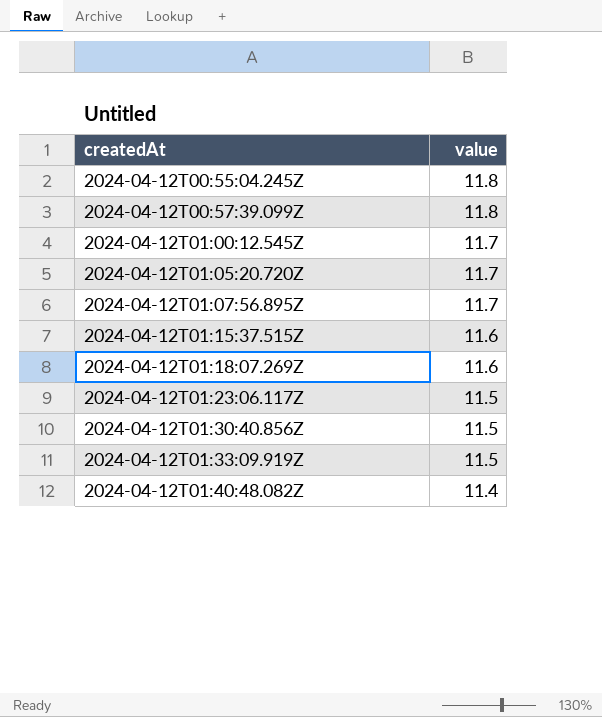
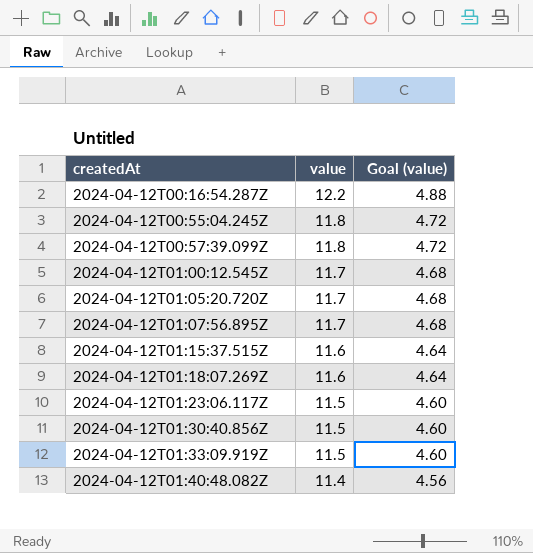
column Goal (value) | formula: none -> [value] * 0.4
row 2024-04-12T00:16:54.287Z: none -> 12.2 | 4.88

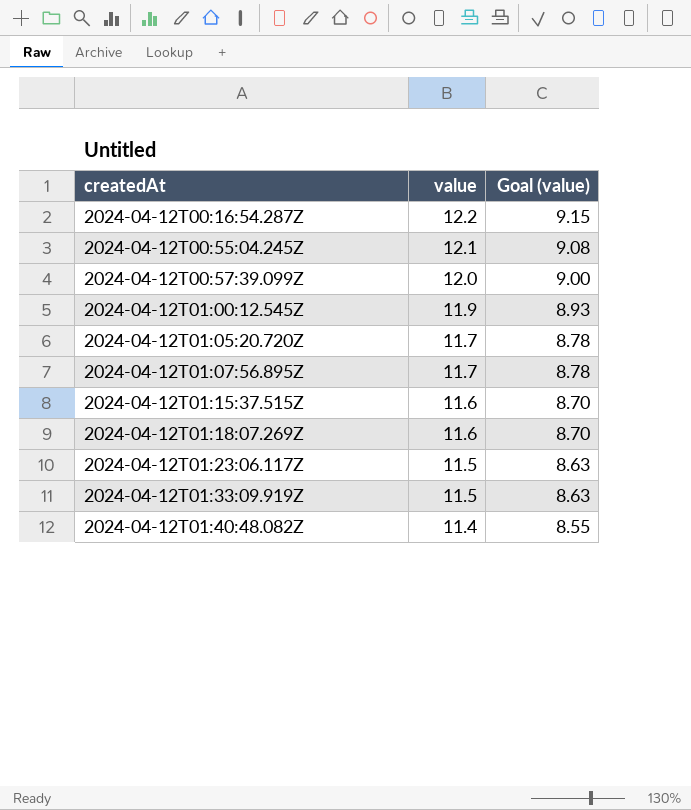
column Goal (value) | formula: [value] * 0.4 -> [value] * 0.75
row 2024-04-12T01:30:40.856Z: 11.5 | 4.60 -> none
2024-04-12T00:55:04.245Z | value: 11.8 -> 12.1
2024-04-12T00:57:39.099Z | value: 11.8 -> 12.0
2024-04-12T01:00:12.545Z | value: 11.7 -> 11.9

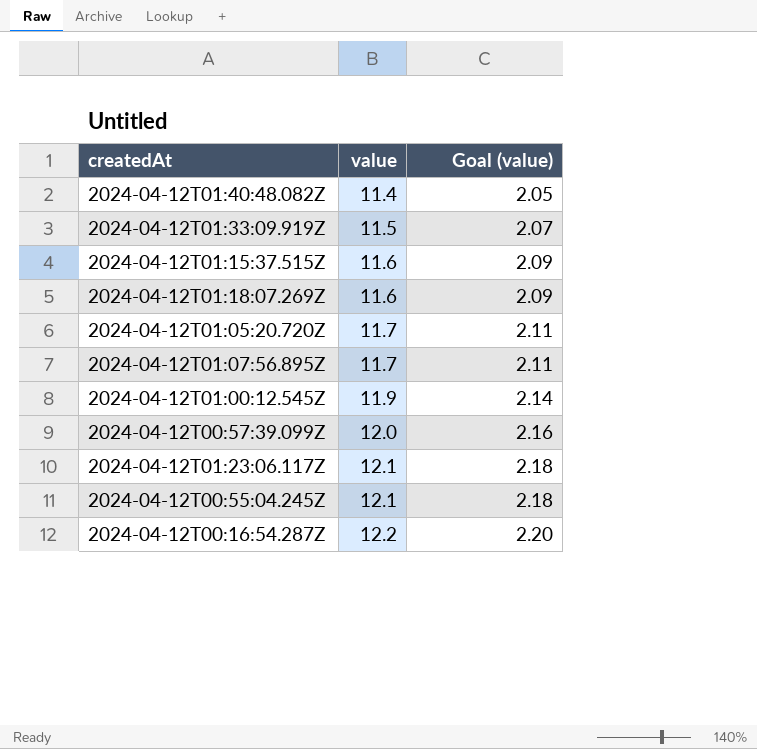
row order: createdAt ascending -> value ascending
column Goal (value) | formula: [value] * 0.75 -> [value] * 0.18
2024-04-12T01:23:06.117Z | value: 11.5 -> 12.1

